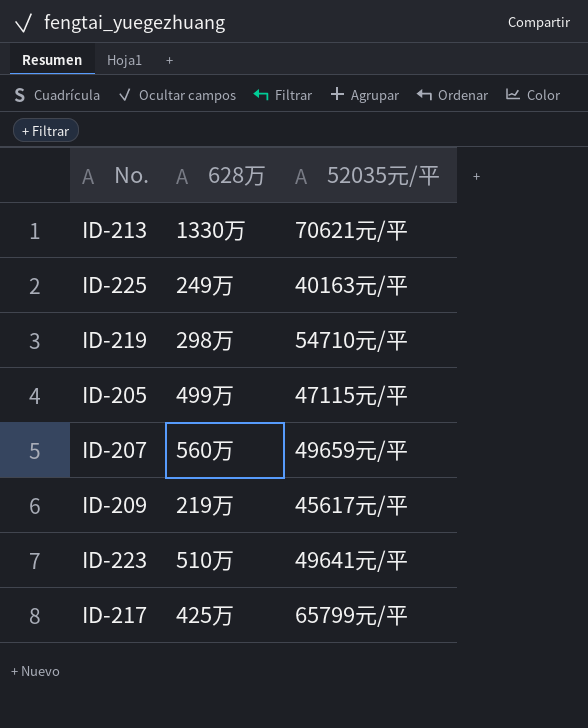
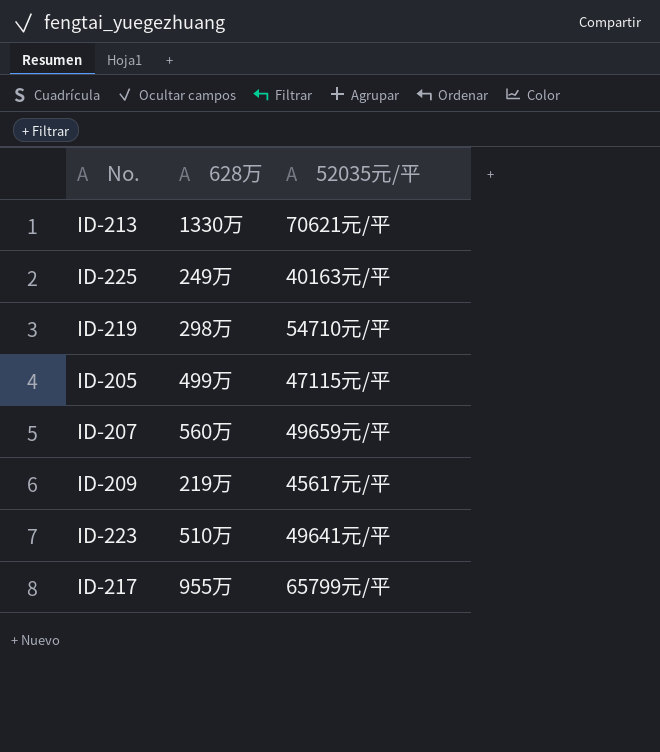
ID-217 | 628万: 425万 -> 955万

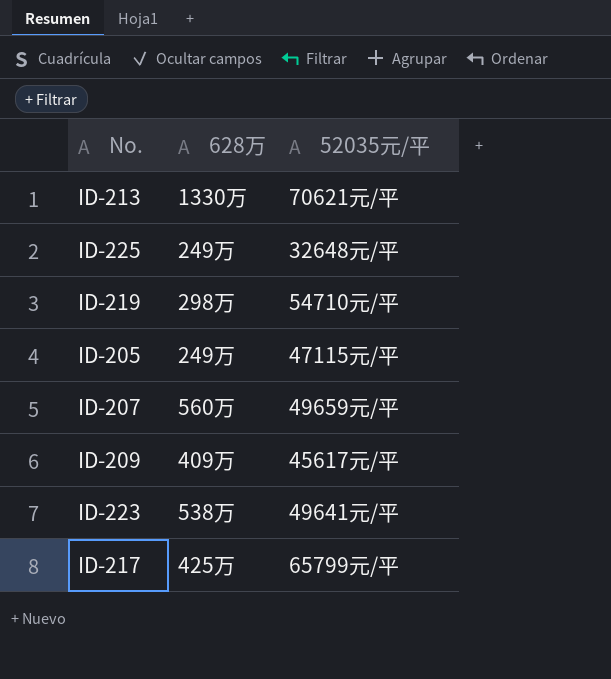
ID-225 | 52035元/平: 40163元/平 -> 32648元/平
ID-205 | 628万: 499万 -> 249万
ID-209 | 628万: 219万 -> 409万
ID-223 | 628万: 510万 -> 538万
ID-217 | 628万: 955万 -> 425万

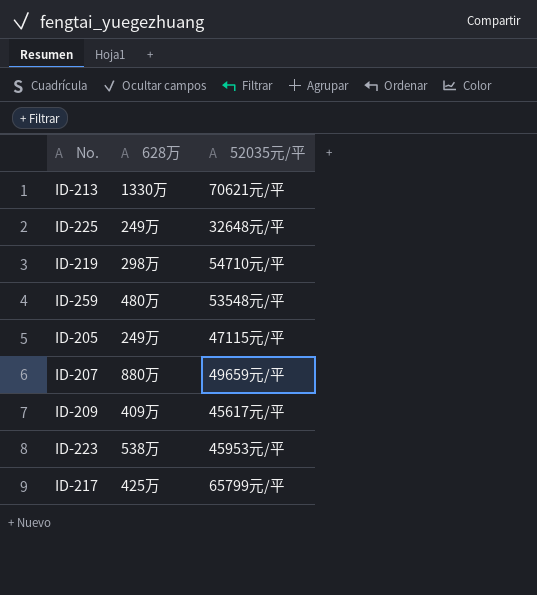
row ID-259: none -> 480万 | 53548元/平
ID-207 | 628万: 560万 -> 880万
ID-223 | 52035元/平: 49641元/平 -> 45953元/平

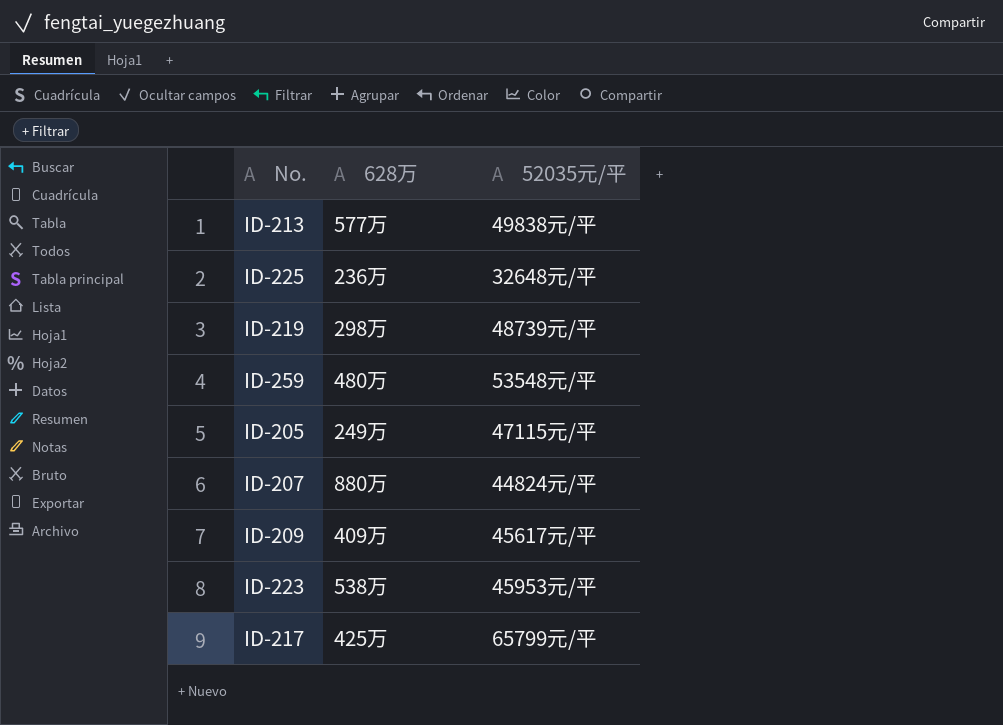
ID-213 | 628万: 1330万 -> 577万
ID-213 | 52035元/平: 70621元/平 -> 49838元/平
ID-225 | 628万: 249万 -> 236万
ID-219 | 52035元/平: 54710元/平 -> 48739元/平
ID-207 | 52035元/平: 49659元/平 -> 44824元/平

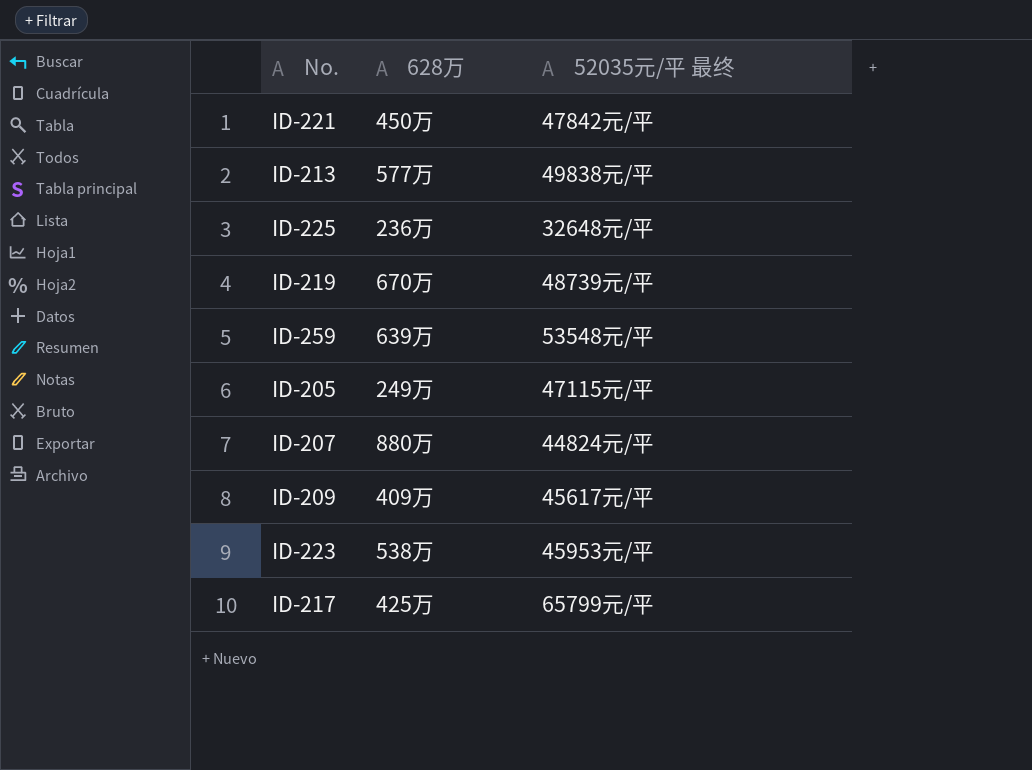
column name: 52035元/平 -> 52035元/平 最终
row ID-221: none -> 450万 | 47842元/平
ID-219 | 628万: 298万 -> 670万
ID-259 | 628万: 480万 -> 639万

